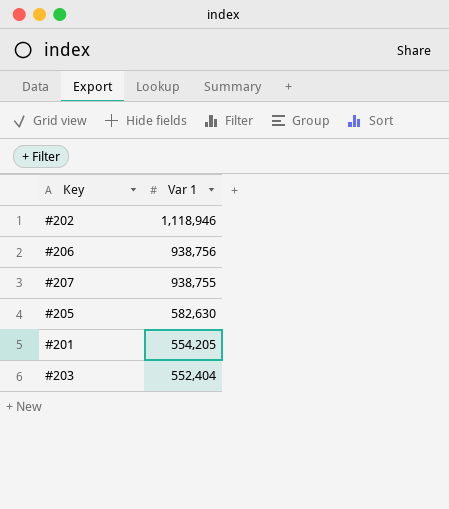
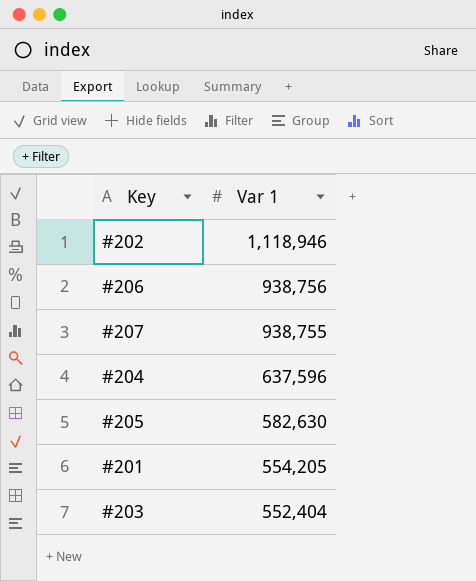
row #204: none -> 637,596

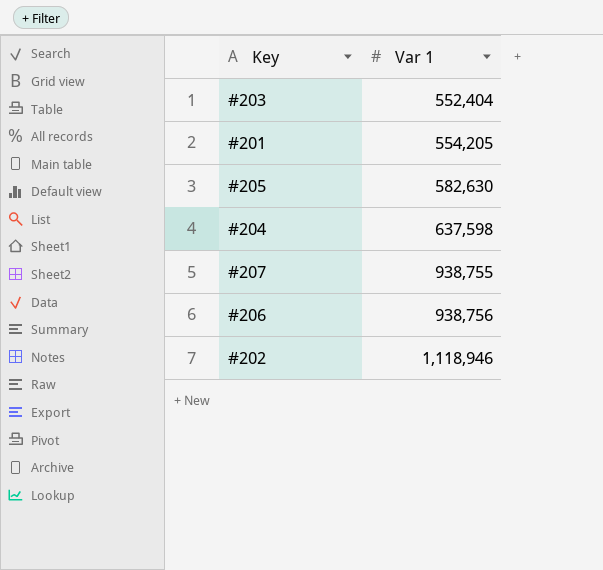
row order: Var 1 descending -> Var 1 ascending
#204 | Var 1: 637,596 -> 637,598

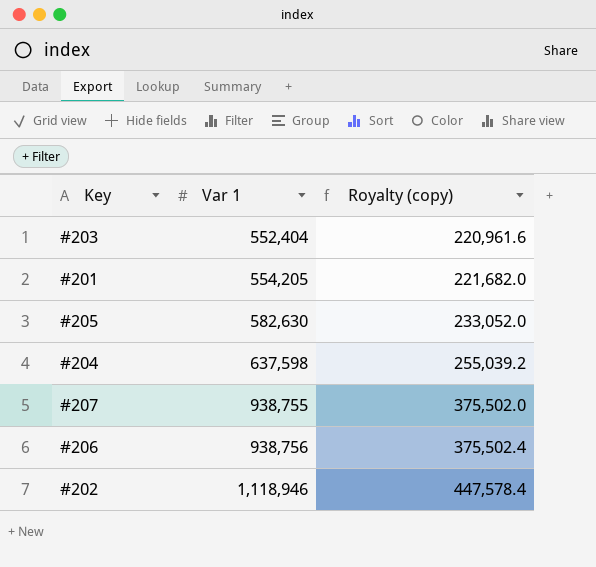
column Royalty (copy) | formula: none -> [Var 1] * 0.4

